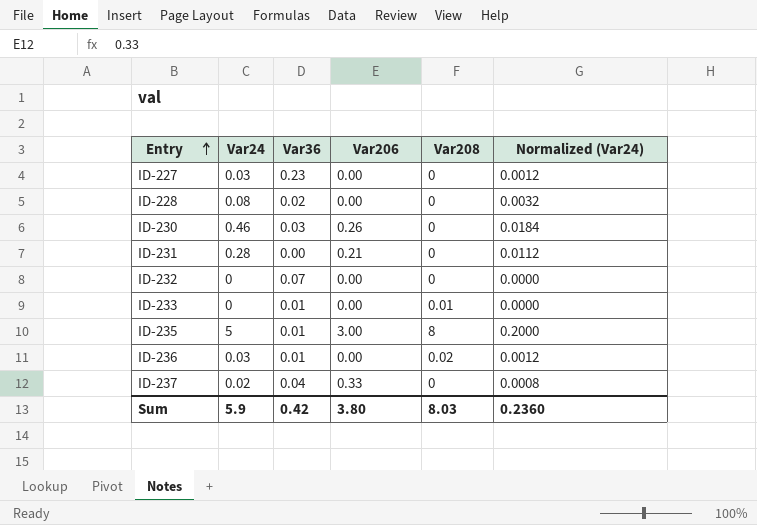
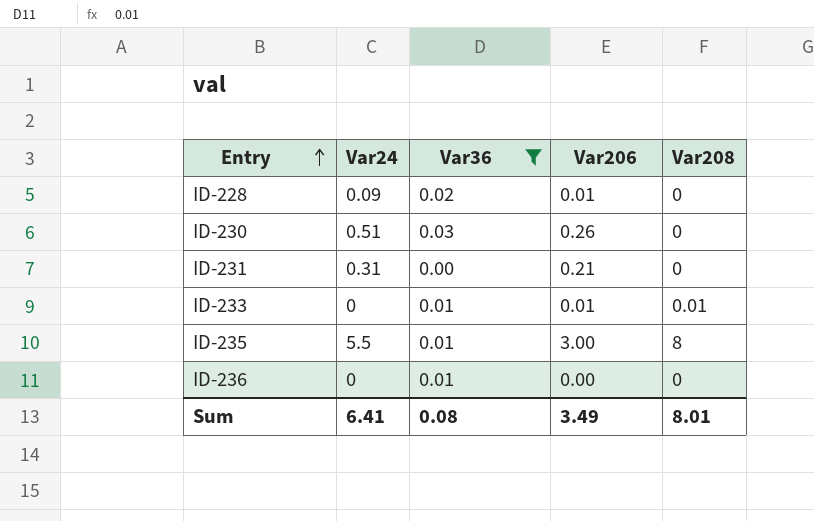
filter: none -> Var36 <= 0.03
column Normalized (Var24) | formula: [Var24] * 0.04 -> none
ID-228 | Var24: 0.08 -> 0.09
ID-228 | Var206: 0.00 -> 0.01
ID-230 | Var24: 0.46 -> 0.51
ID-231 | Var24: 0.28 -> 0.31
ID-233 | Var206: 0.00 -> 0.01
ID-235 | Var24: 5 -> 5.5
ID-236 | Var24: 0.03 -> 0
ID-236 | Var208: 0.02 -> 0
Sum | Var24: 5.9 -> 6.41
Sum | Var36: 0.42 -> 0.08
Sum | Var206: 3.80 -> 3.49
Sum | Var208: 8.03 -> 8.01

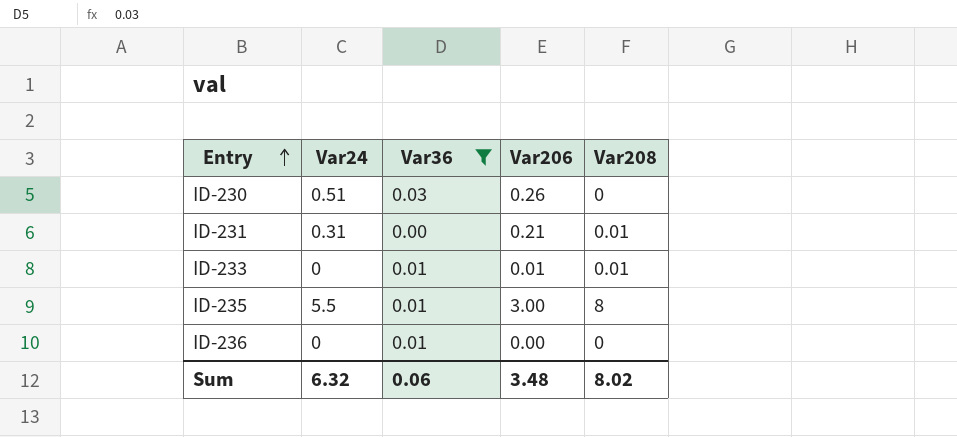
row ID-228: 0.09 | 0.02 | 0.01 | 0 -> none
ID-231 | Var208: 0 -> 0.01
Sum | Var24: 6.41 -> 6.32
Sum | Var36: 0.08 -> 0.06
Sum | Var206: 3.49 -> 3.48
Sum | Var208: 8.01 -> 8.02

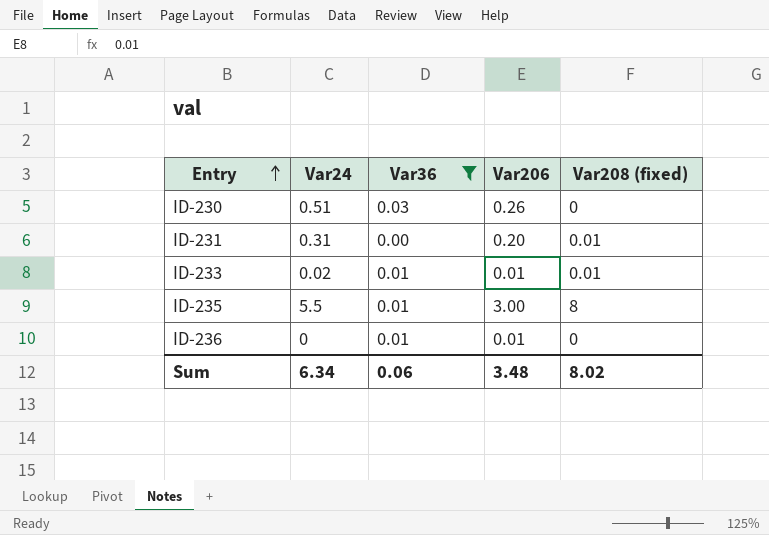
column name: Var208 -> Var208 (fixed)
ID-231 | Var206: 0.21 -> 0.20
ID-233 | Var24: 0 -> 0.02
ID-236 | Var206: 0.00 -> 0.01
Sum | Var24: 6.32 -> 6.34

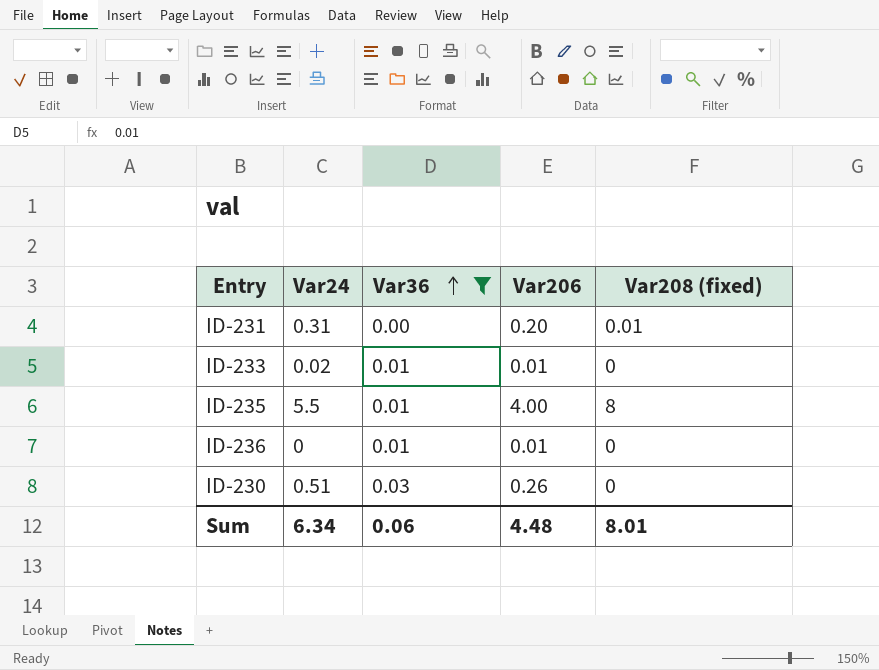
row order: Entry ascending -> Var36 ascending
ID-233 | Var208 (fixed): 0.01 -> 0
ID-235 | Var206: 3.00 -> 4.00
Sum | Var206: 3.48 -> 4.48
Sum | Var208 (fixed): 8.02 -> 8.01

